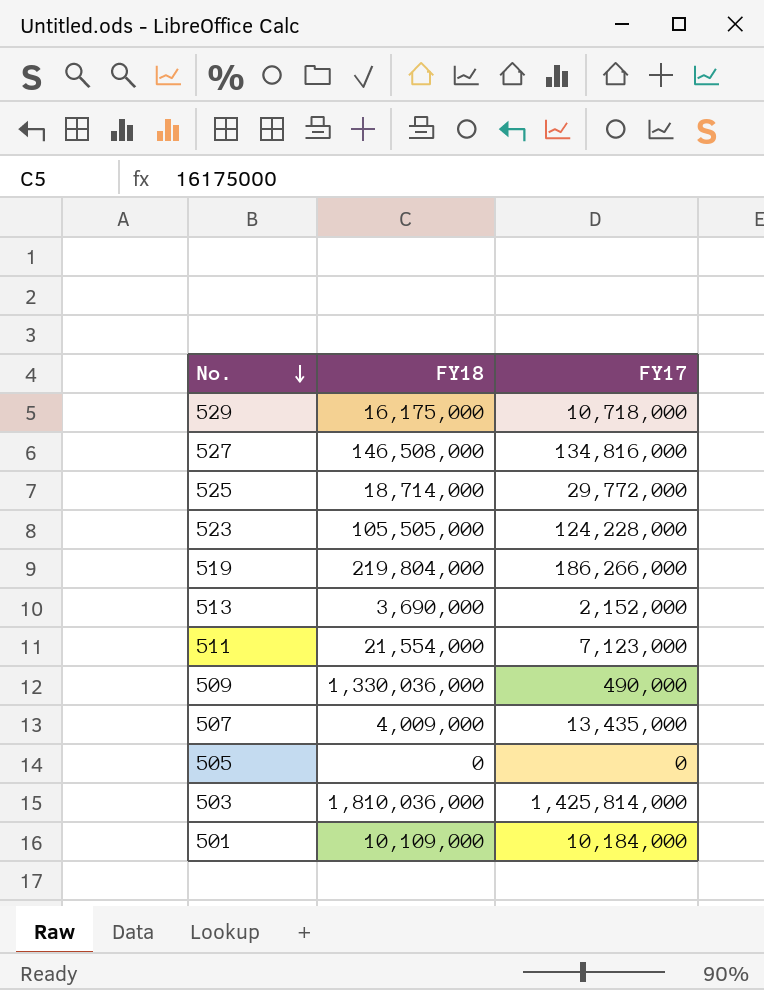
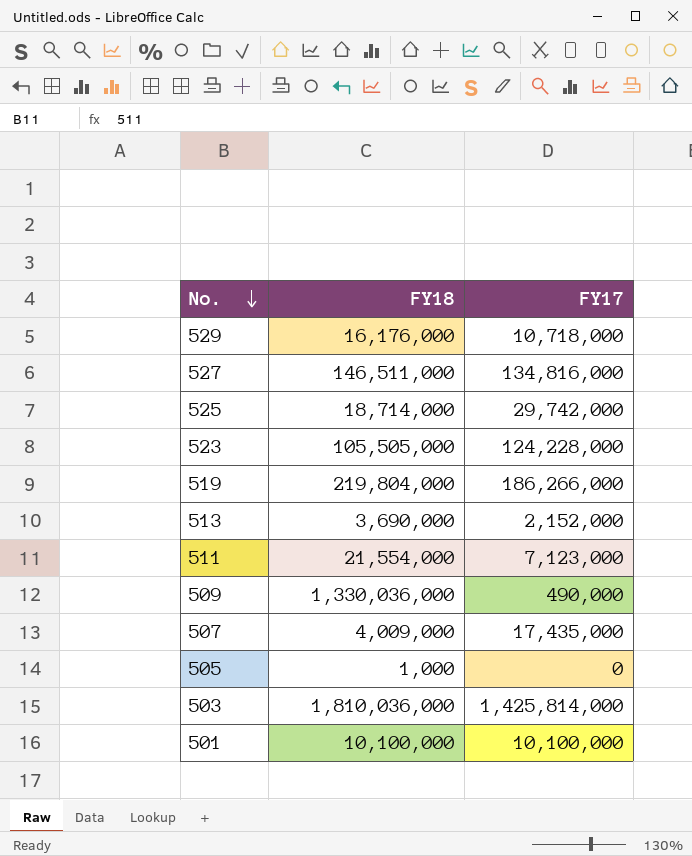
529 | FY18: 16,175,000 -> 16,176,000
527 | FY18: 146,508,000 -> 146,511,000
525 | FY17: 29,772,000 -> 29,742,000
507 | FY17: 13,435,000 -> 17,435,000
505 | FY18: 0 -> 1,000
501 | FY18: 10,109,000 -> 10,100,000
501 | FY17: 10,184,000 -> 10,100,000

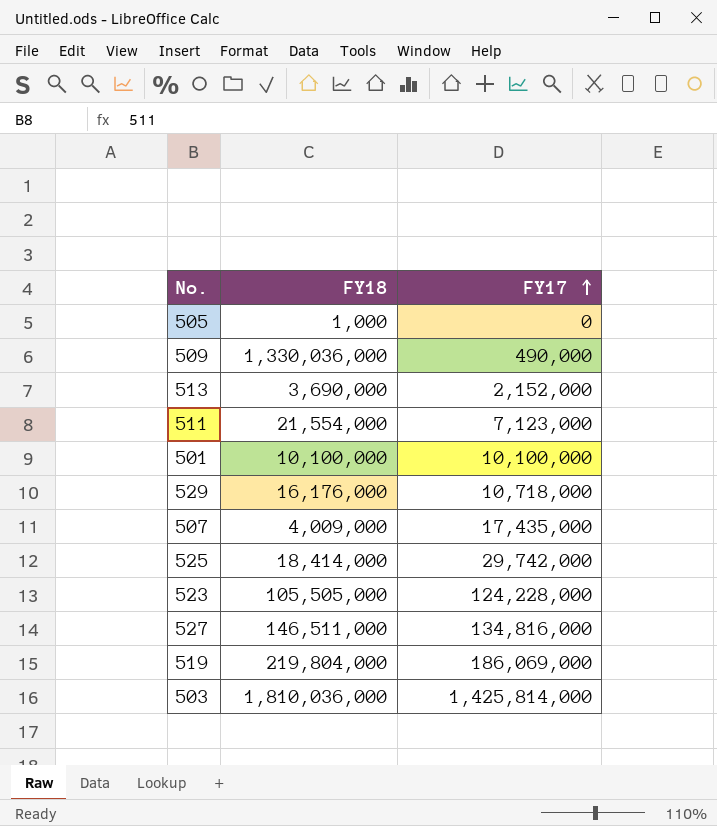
row order: No. descending -> FY17 ascending
525 | FY18: 18,714,000 -> 18,414,000
519 | FY17: 186,266,000 -> 186,069,000

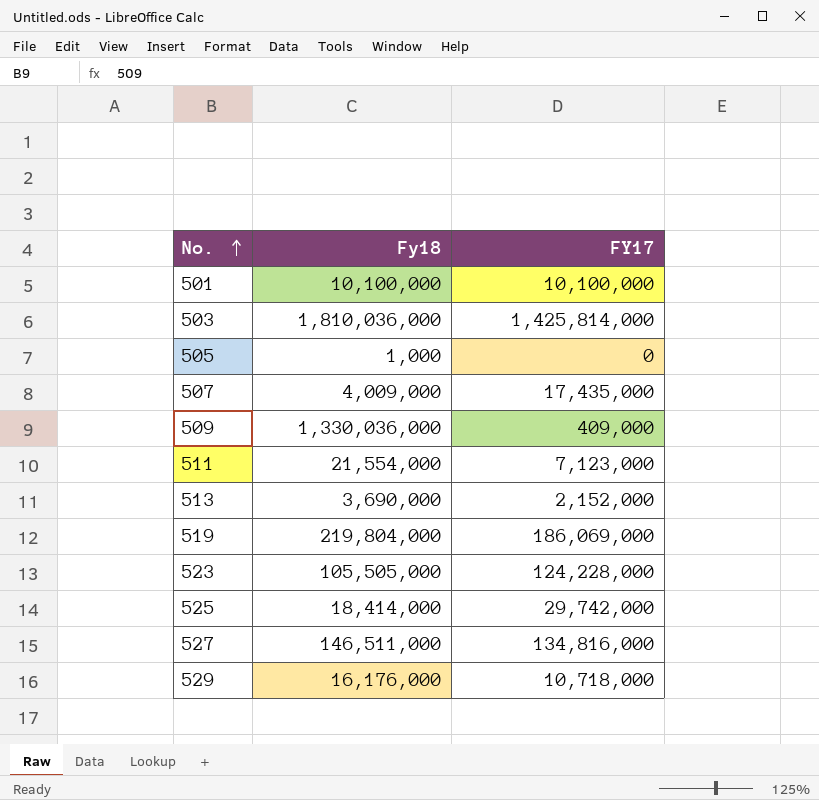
row order: FY17 ascending -> No. ascending
column name: FY18 -> Fy18
509 | FY17: 490,000 -> 409,000

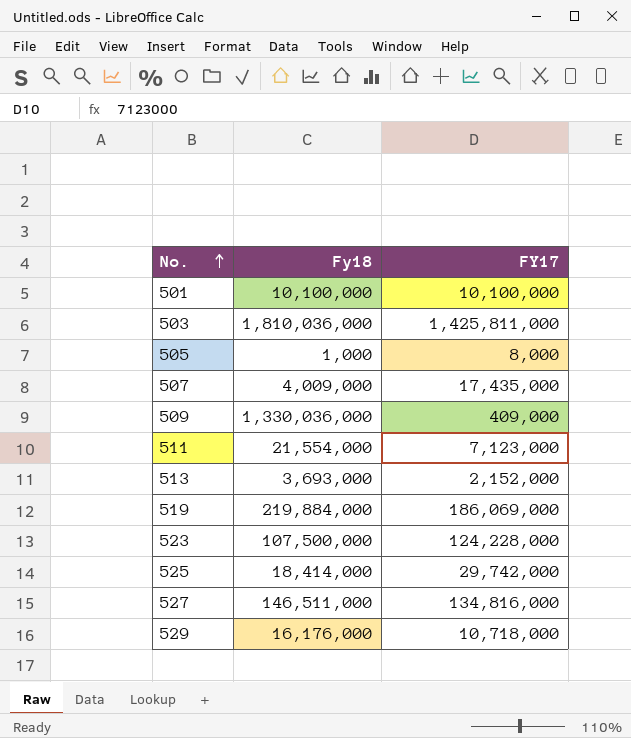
503 | FY17: 1,425,814,000 -> 1,425,811,000
505 | FY17: 0 -> 8,000
513 | Fy18: 3,690,000 -> 3,693,000
519 | Fy18: 219,804,000 -> 219,884,000
523 | Fy18: 105,505,000 -> 107,500,000

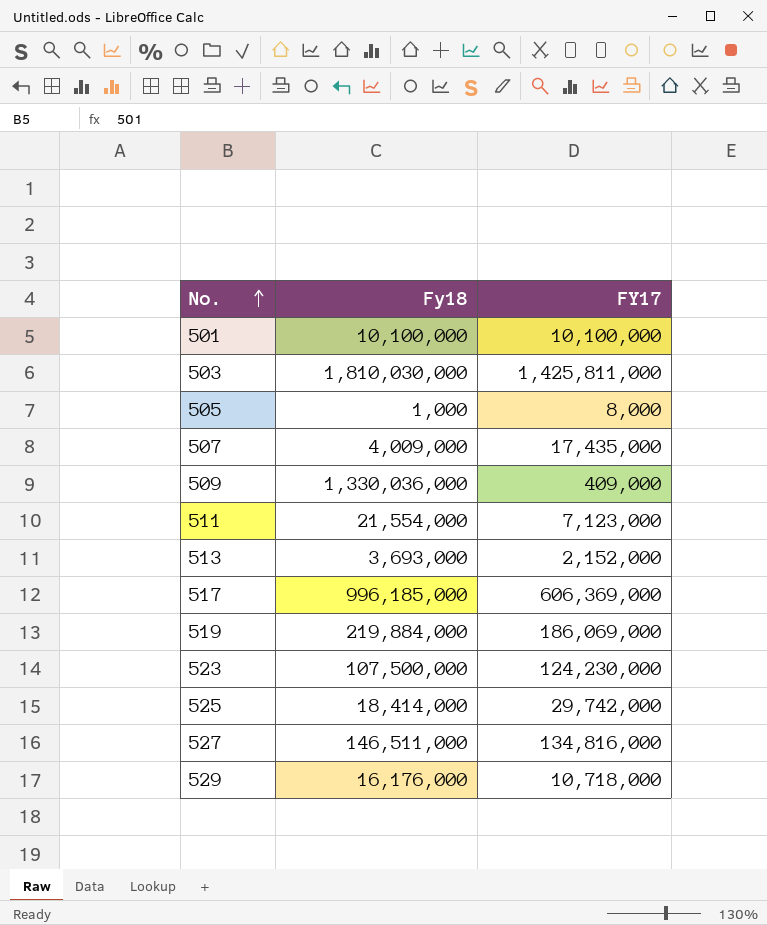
503 | Fy18: 1,810,036,000 -> 1,810,030,000
row 517: none -> 996,185,000 | 606,369,000
523 | FY17: 124,228,000 -> 124,230,000

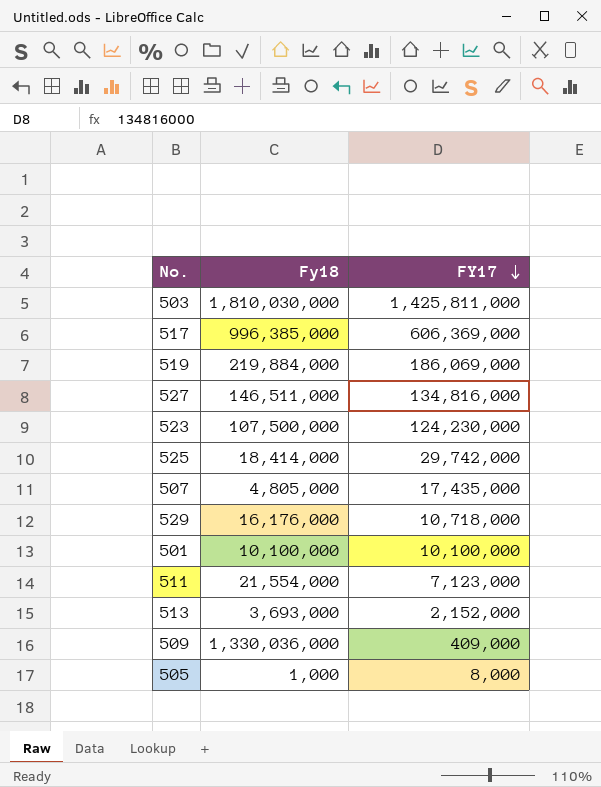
row order: No. ascending -> FY17 descending
517 | Fy18: 996,185,000 -> 996,385,000
507 | Fy18: 4,009,000 -> 4,805,000

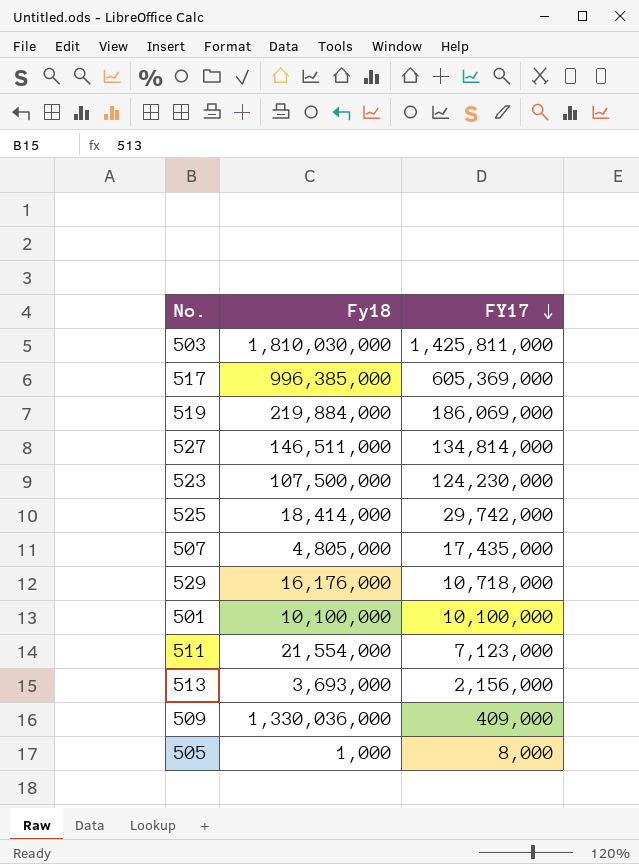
517 | FY17: 606,369,000 -> 605,369,000
527 | FY17: 134,816,000 -> 134,814,000
513 | FY17: 2,152,000 -> 2,156,000

